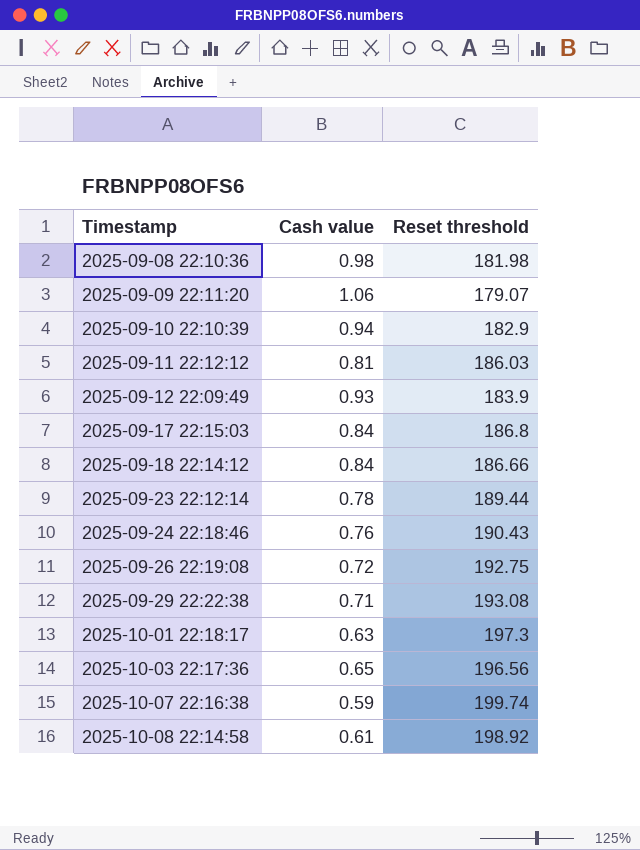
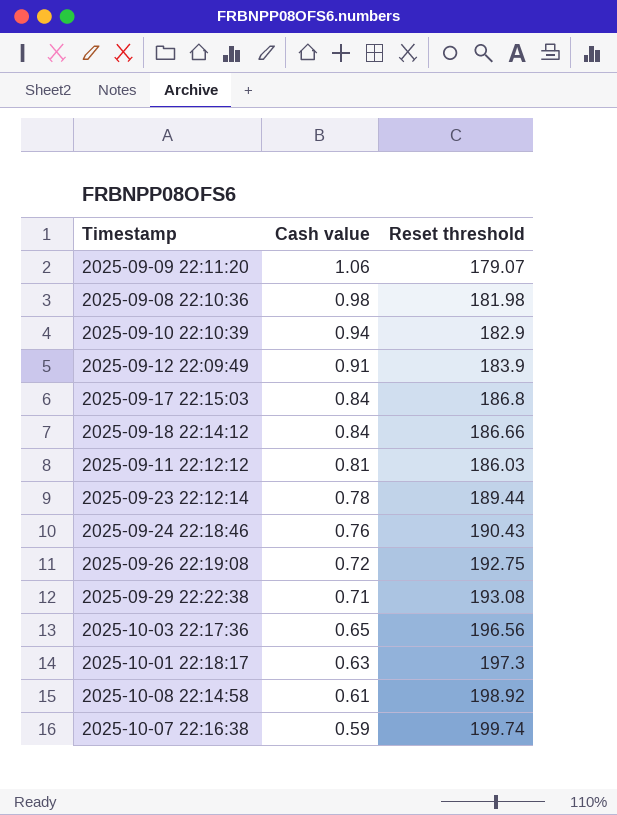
row order: Timestamp ascending -> Cash value descending
2025-09-12 22:09:49 | Cash value: 0.93 -> 0.91

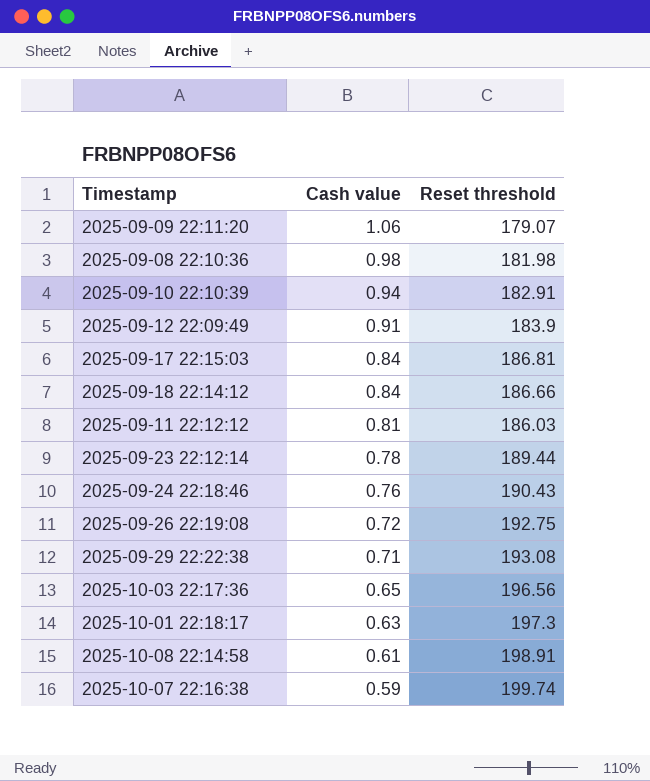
2025-09-10 22:10:39 | Reset threshold: 182.9 -> 182.91
2025-09-17 22:15:03 | Reset threshold: 186.8 -> 186.81
2025-10-08 22:14:58 | Reset threshold: 198.92 -> 198.91

